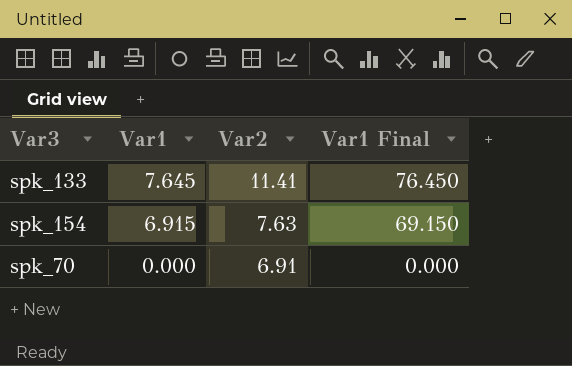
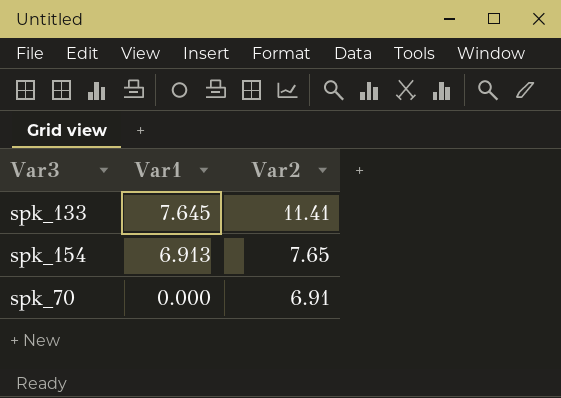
column Var1 Final | formula: [Var1] * 10 -> none
spk_154 | Var1: 6.915 -> 6.913
spk_154 | Var2: 7.63 -> 7.65

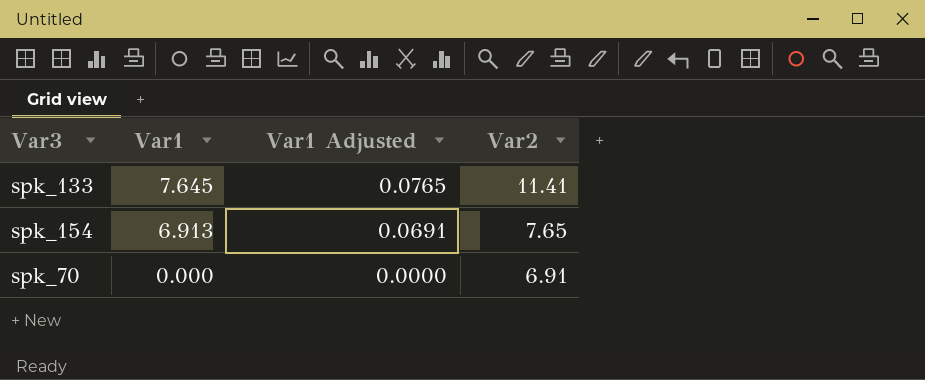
column Var1 Adjusted | formula: none -> [Var1] * 0.01

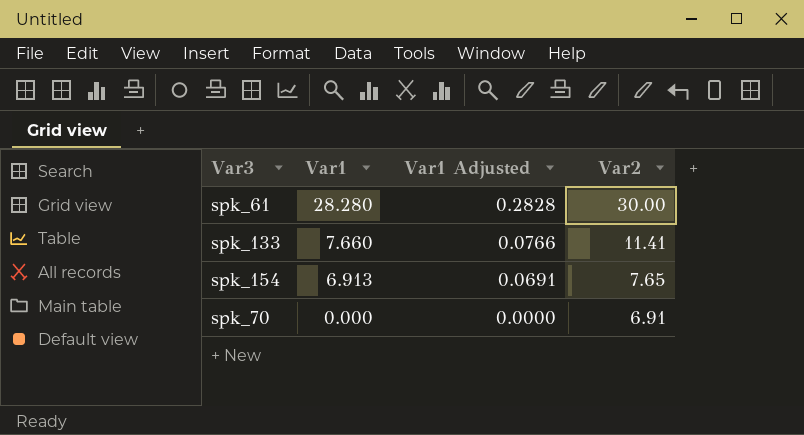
row spk_61: none -> 28.280 | 0.2828 | 30.00
spk_133 | Var1: 7.645 -> 7.660
spk_133 | Var1 Adjusted: 0.0765 -> 0.0766

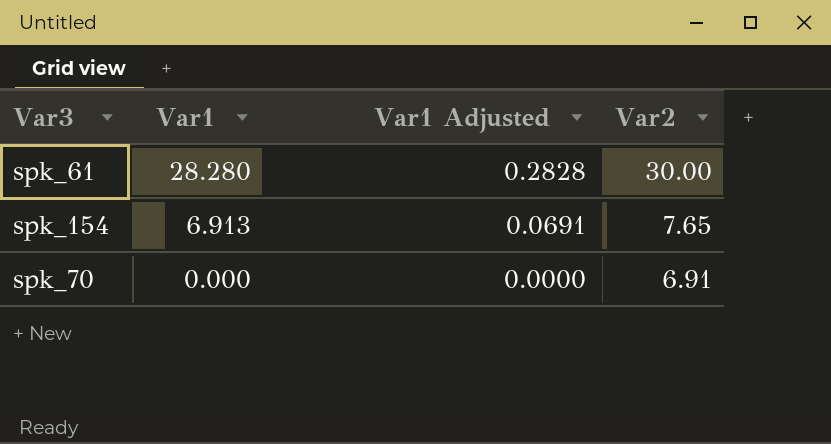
row spk_133: 7.660 | 0.0766 | 11.41 -> none

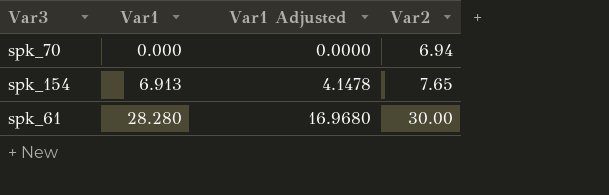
row order: Var1 descending -> Var1 ascending
column Var1 Adjusted | formula: [Var1] * 0.01 -> [Var1] * 0.6
spk_70 | Var2: 6.91 -> 6.94

